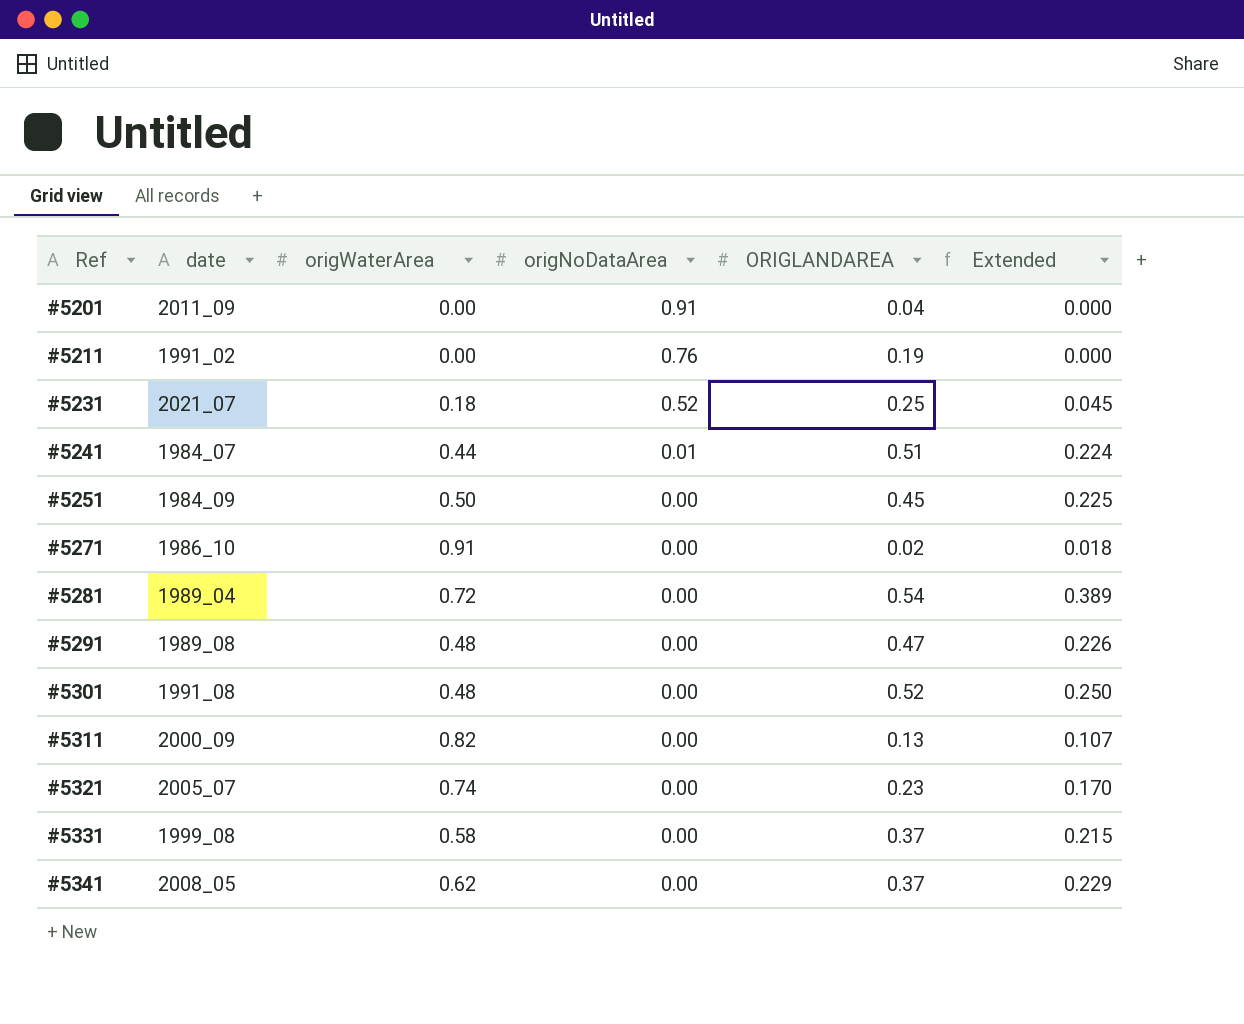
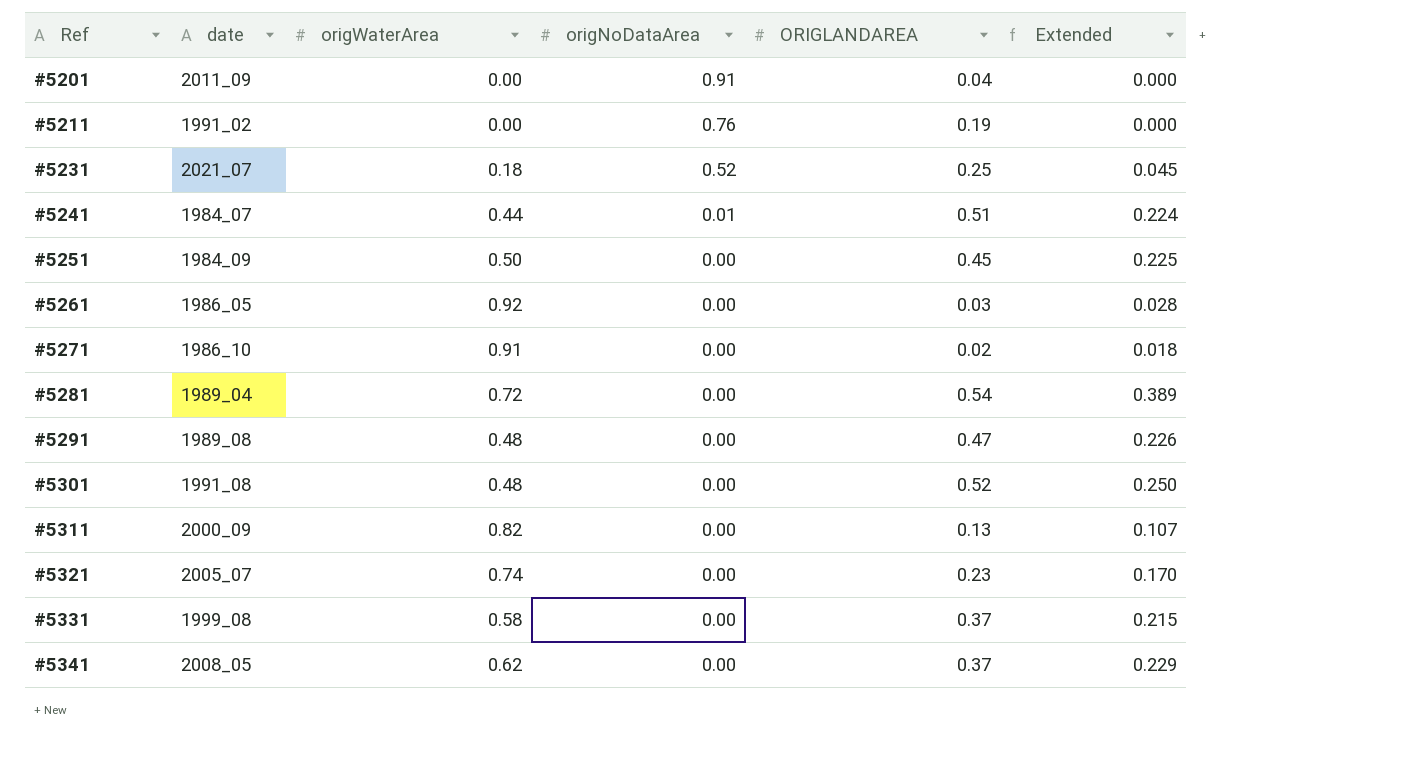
row #5261: none -> 1986_05 | 0.92 | 0.00 | 0.03 | 0.028

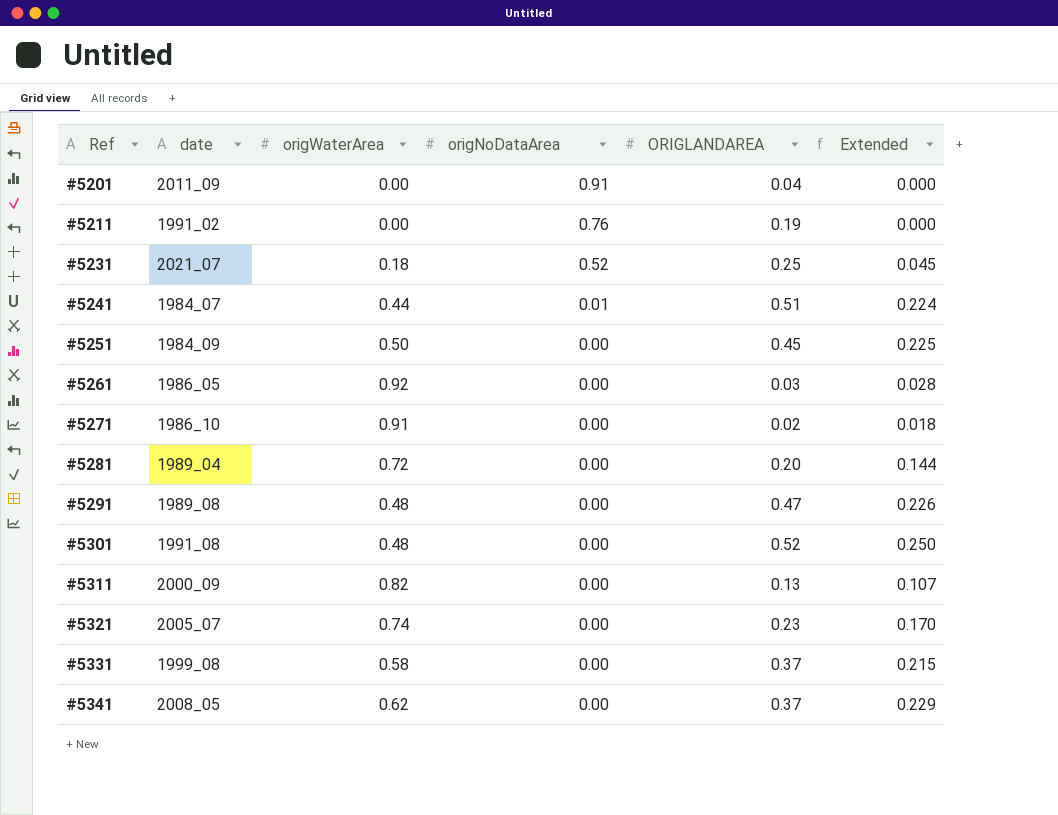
#5281 | ORIGLANDAREA: 0.54 -> 0.20
#5281 | Extended: 0.389 -> 0.144

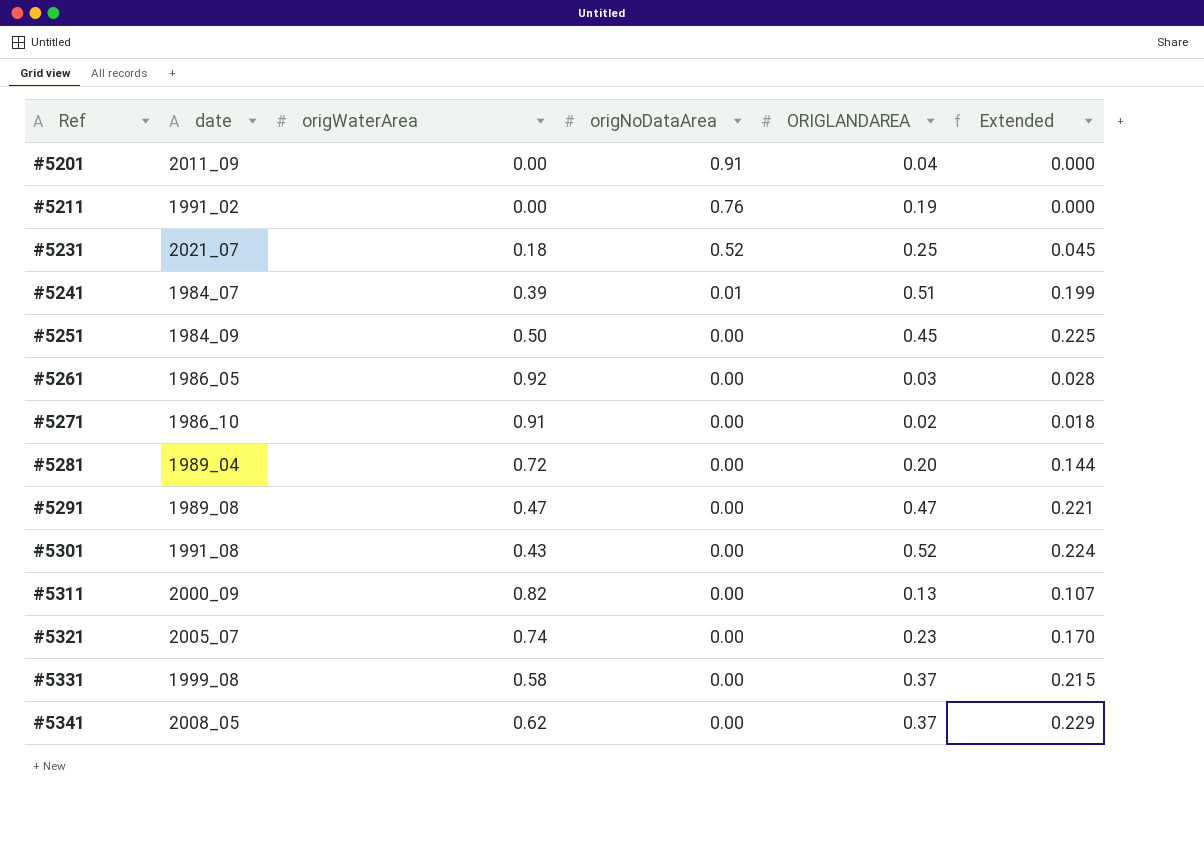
#5241 | origWaterArea: 0.44 -> 0.39
#5241 | Extended: 0.224 -> 0.199
#5291 | origWaterArea: 0.48 -> 0.47
#5291 | Extended: 0.226 -> 0.221
#5301 | origWaterArea: 0.48 -> 0.43
#5301 | Extended: 0.250 -> 0.224

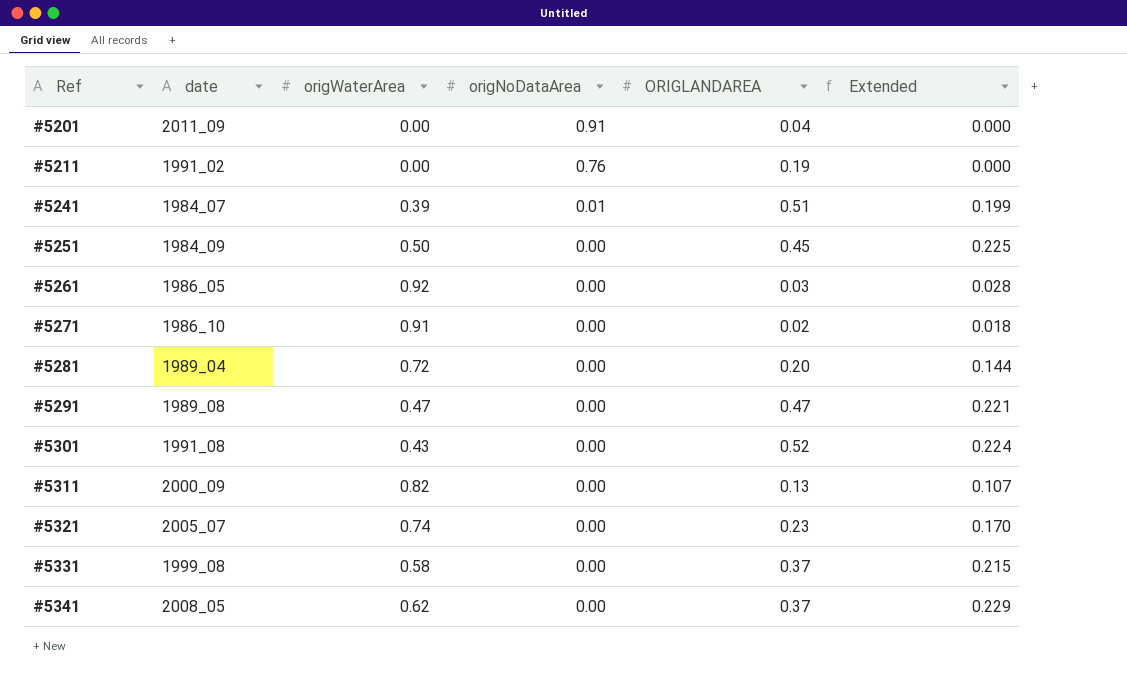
row #5231: 2021_07 | 0.18 | 0.52 | 0.25 | 0.045 -> none

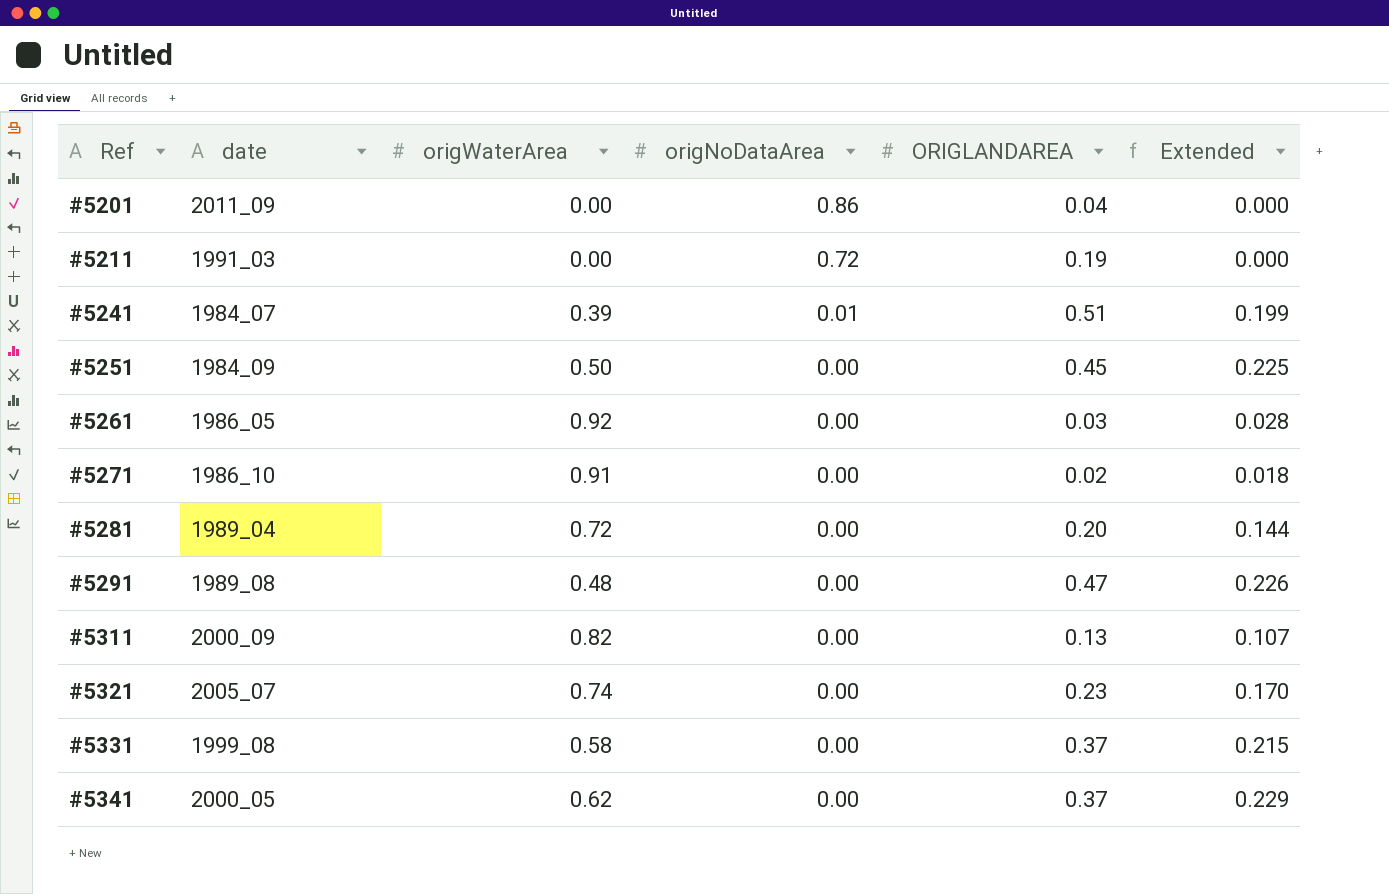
row #5301: 1991_08 | 0.43 | 0.00 | 0.52 | 0.224 -> none
#5201 | origNoDataArea: 0.91 -> 0.86
#5211 | date: 1991_02 -> 1991_03
#5211 | origNoDataArea: 0.76 -> 0.72
#5291 | origWaterArea: 0.47 -> 0.48
#5291 | Extended: 0.221 -> 0.226
#5341 | date: 2008_05 -> 2000_05

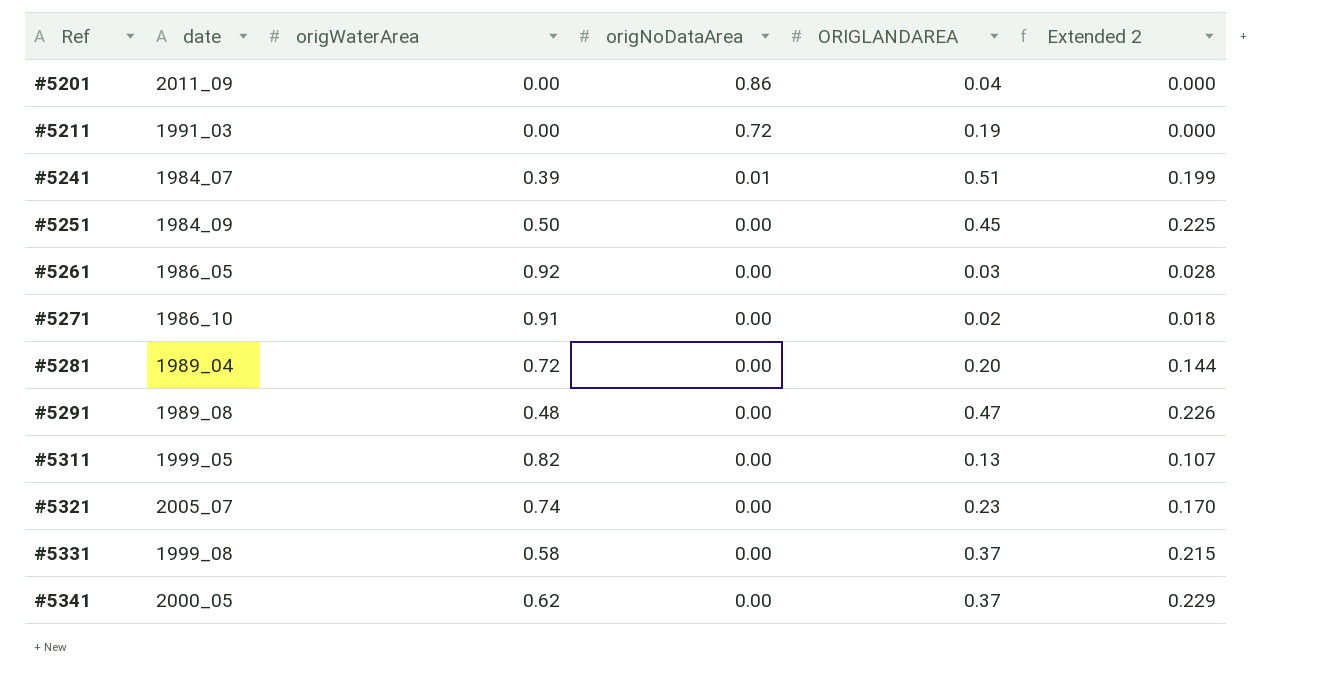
column name: Extended -> Extended 2
#5311 | date: 2000_09 -> 1999_05

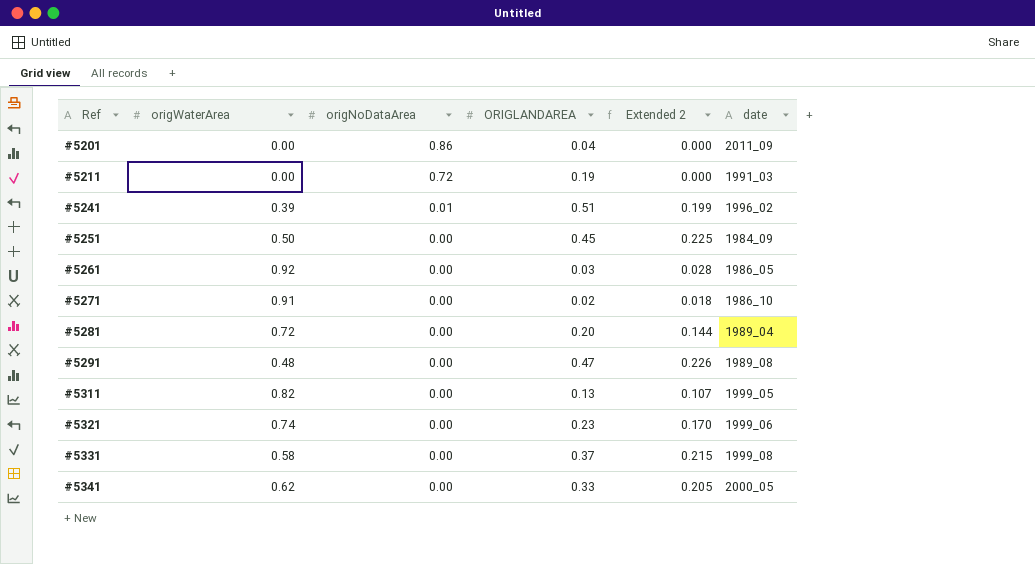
column date | position: 2 -> 6
#5241 | date: 1984_07 -> 1996_02
#5321 | date: 2005_07 -> 1999_06
#5341 | ORIGLANDAREA: 0.37 -> 0.33
#5341 | Extended 2: 0.229 -> 0.205

